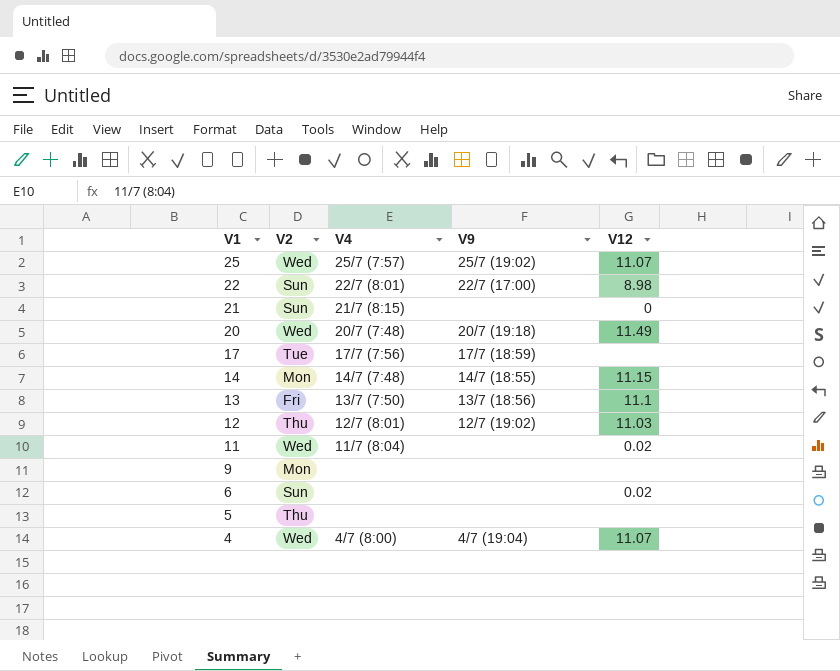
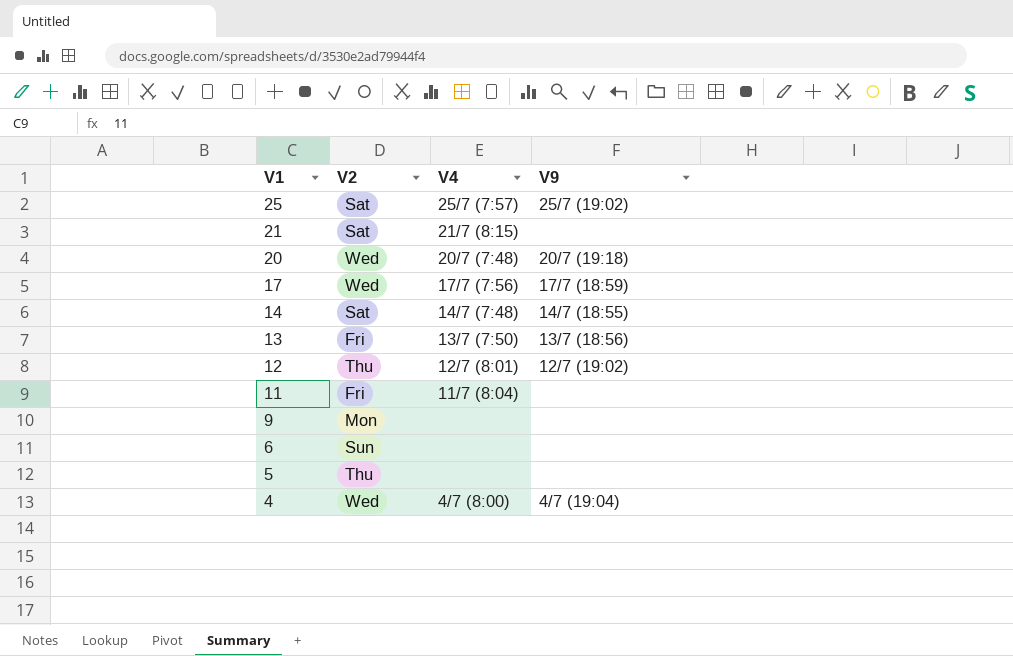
column V12 | position: 5 -> none
row 22: Sun | 22/7 (8:01) | 22/7 (17:00) | 8.98 -> none
25 | V2: Wed -> Sat
21 | V2: Sun -> Sat
17 | V2: Tue -> Wed
14 | V2: Mon -> Sat
11 | V2: Wed -> Fri

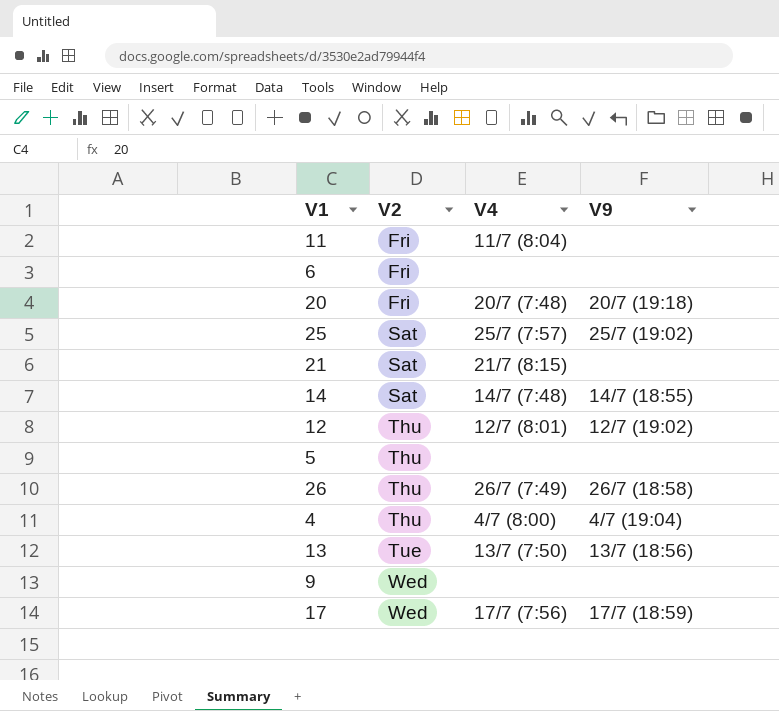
row order: V1 descending -> V2 ascending
6 | V2: Sun -> Fri
20 | V2: Wed -> Fri
row 26: none -> Thu | 26/7 (7:49) | 26/7 (18:58)
4 | V2: Wed -> Thu
13 | V2: Fri -> Tue
9 | V2: Mon -> Wed

